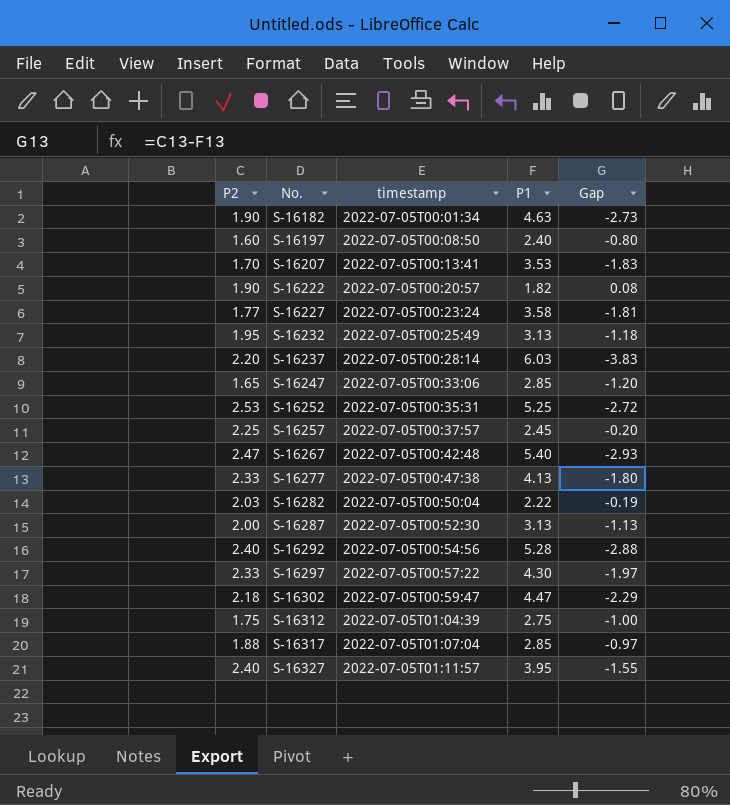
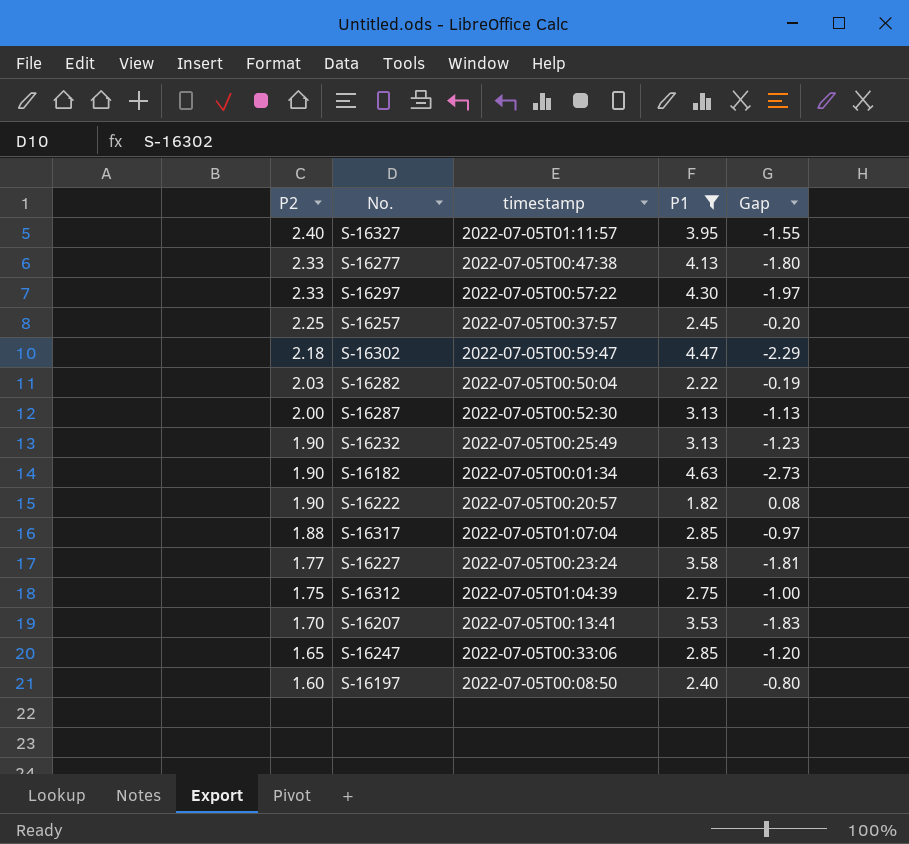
filter: none -> P1 <= 4.63
row order: No. ascending -> P2 descending
S-16232 | P2: 1.95 -> 1.90
S-16232 | Gap: -1.18 -> -1.23

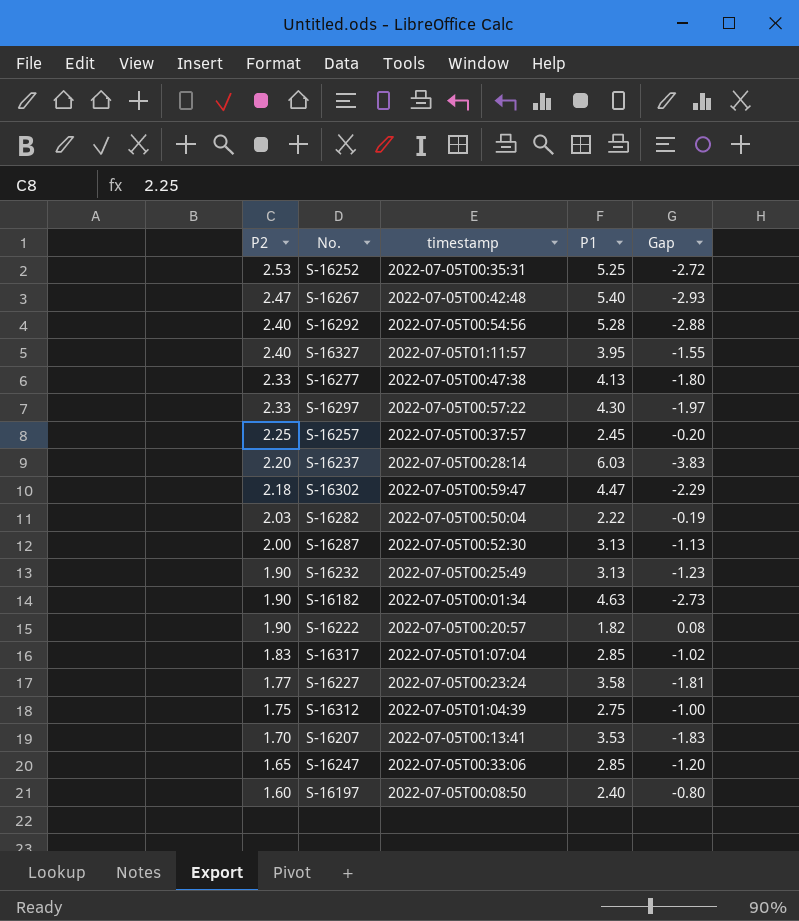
filter: P1 <= 4.63 -> none
S-16317 | P2: 1.88 -> 1.83
S-16317 | Gap: -0.97 -> -1.02

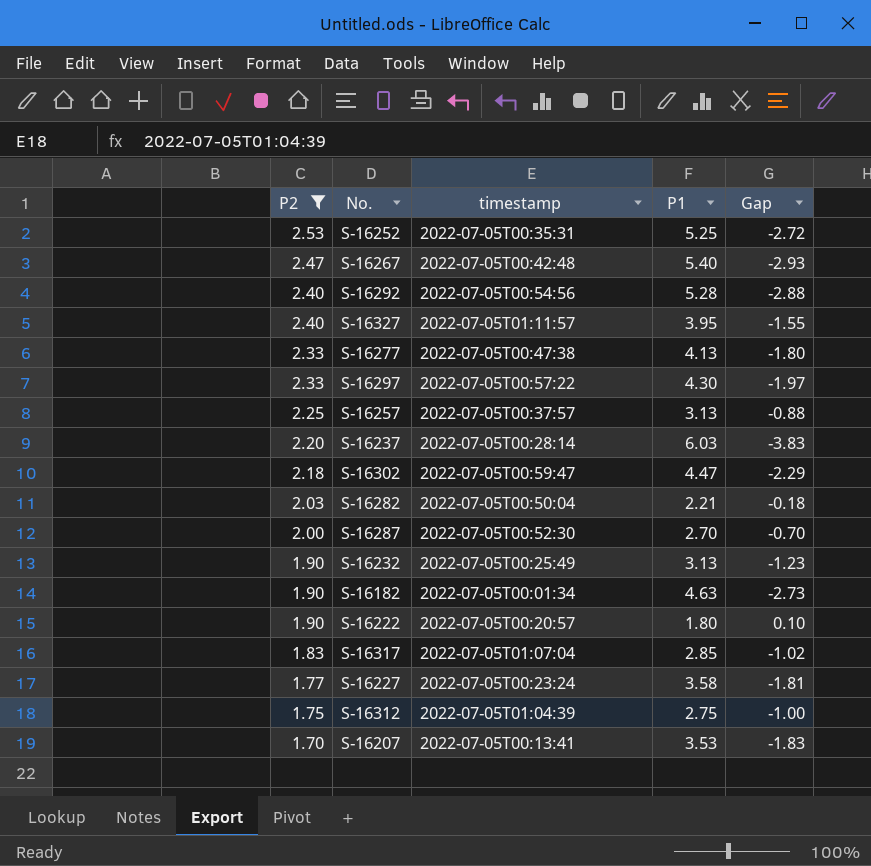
filter: none -> P2 >= 1.70
S-16257 | P1: 2.45 -> 3.13
S-16257 | Gap: -0.20 -> -0.88
S-16282 | P1: 2.22 -> 2.21
S-16282 | Gap: -0.19 -> -0.18
S-16287 | P1: 3.13 -> 2.70
S-16287 | Gap: -1.13 -> -0.70
S-16222 | P1: 1.82 -> 1.80
S-16222 | Gap: 0.08 -> 0.10

